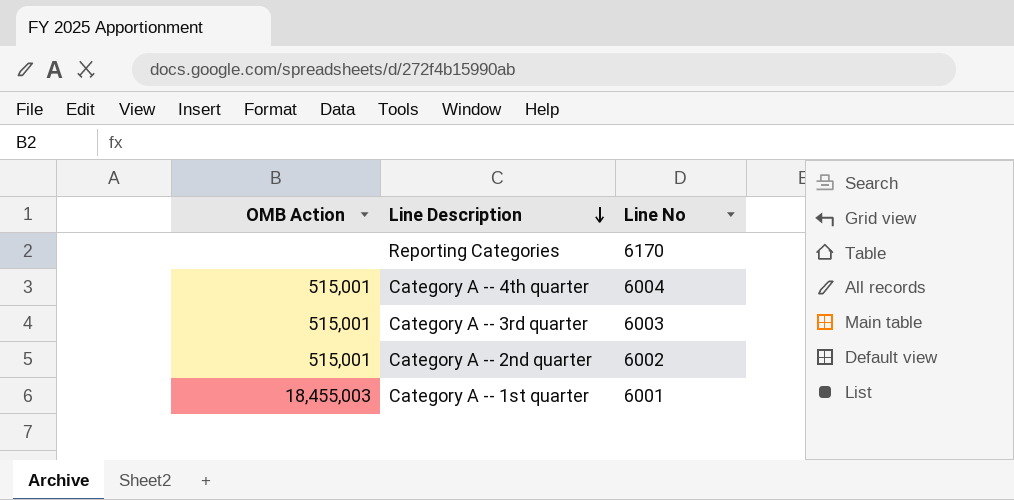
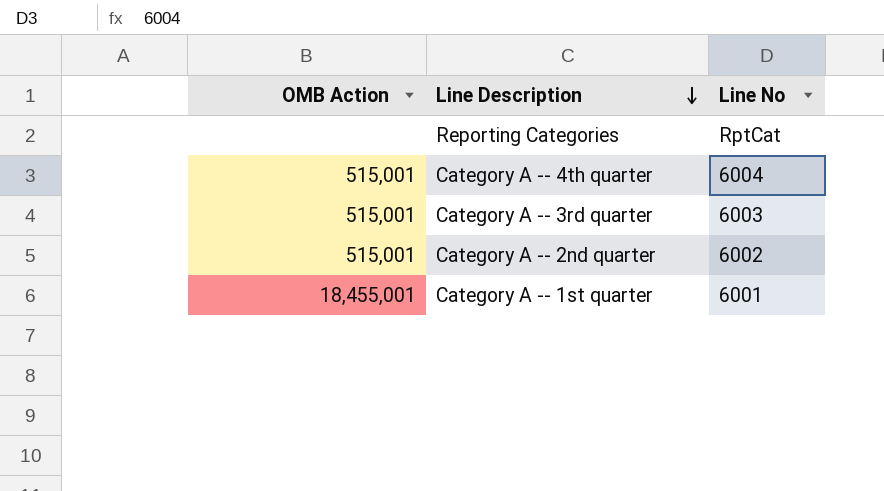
Reporting Categories | Line No: 6170 -> RptCat
Category A -- 1st quarter | OMB Action: 18,455,003 -> 18,455,001

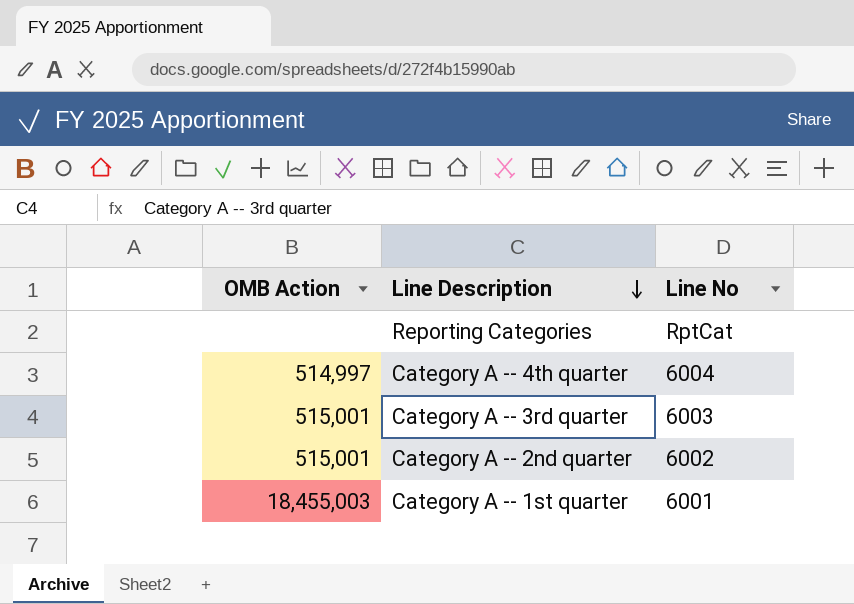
Category A -- 4th quarter | OMB Action: 515,001 -> 514,997
Category A -- 1st quarter | OMB Action: 18,455,001 -> 18,455,003

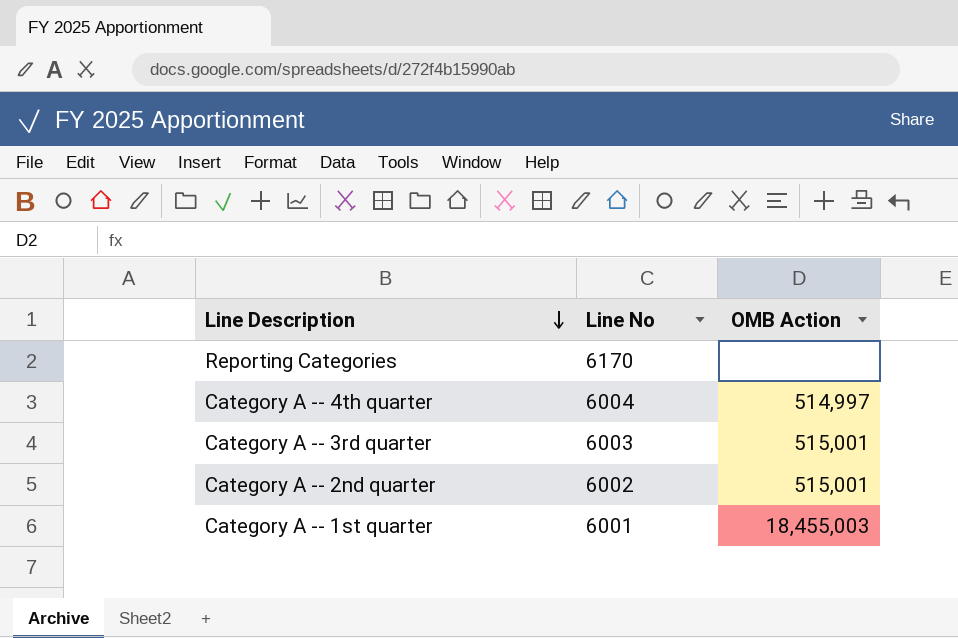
column OMB Action | position: 1 -> 3
Reporting Categories | Line No: RptCat -> 6170

